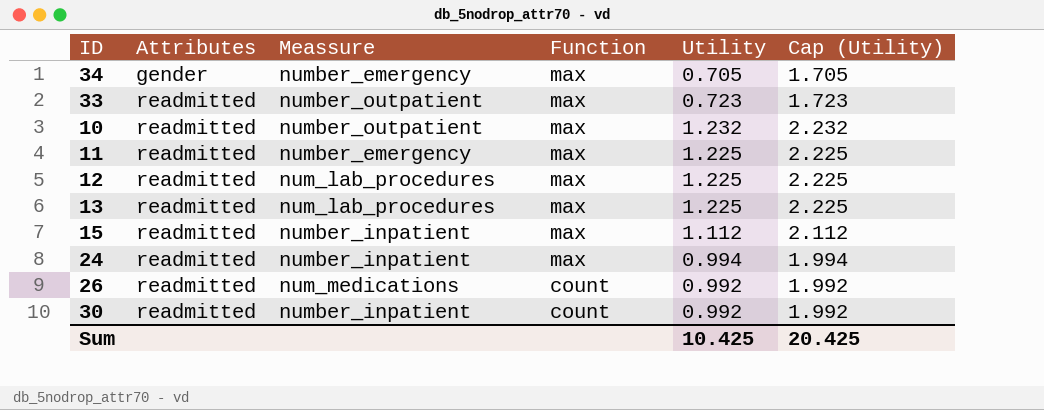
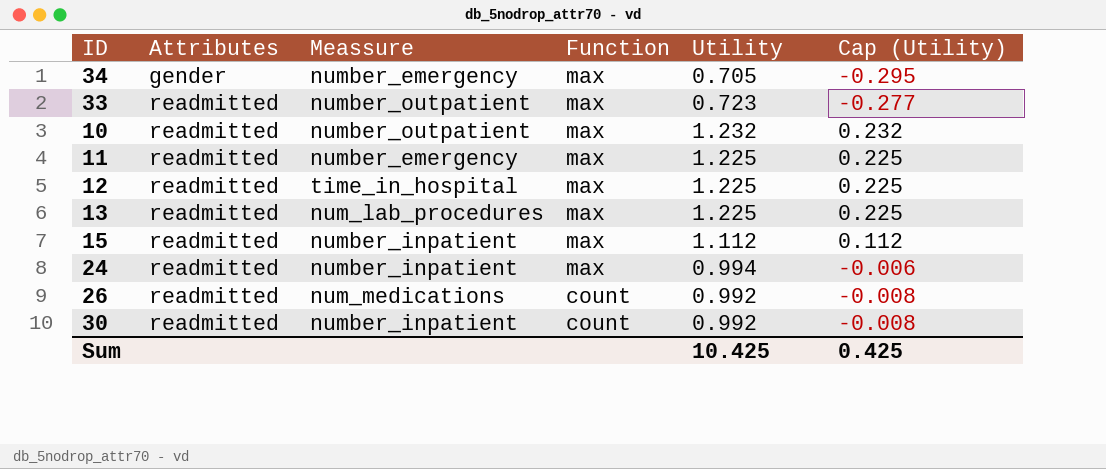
column Cap (Utility) | formula: [Utility] + 1 -> [Utility] - 1
12 | Meassure: num_lab_procedures -> time_in_hospital
Sum | Cap (Utility): 20.425 -> 0.425

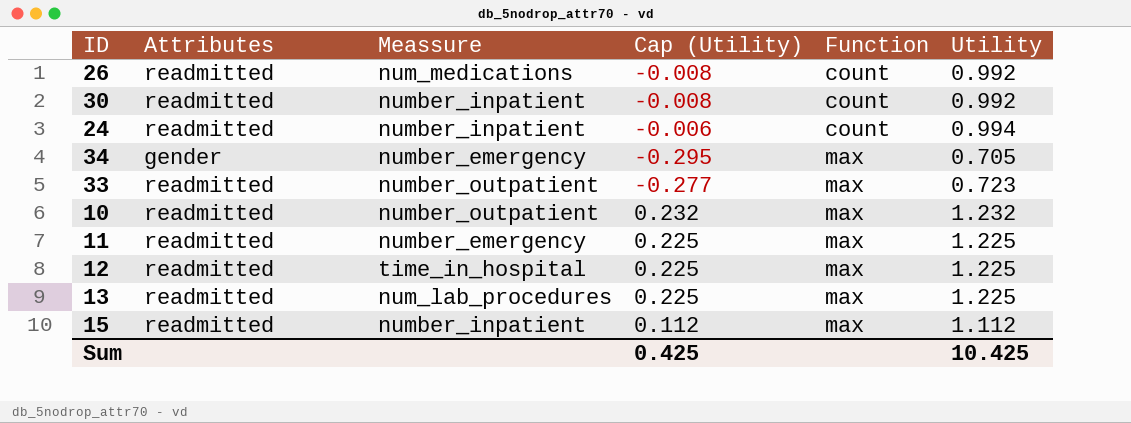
row order: Attributes ascending -> Function ascending
column Cap (Utility) | position: 6 -> 4
24 | Function: max -> count

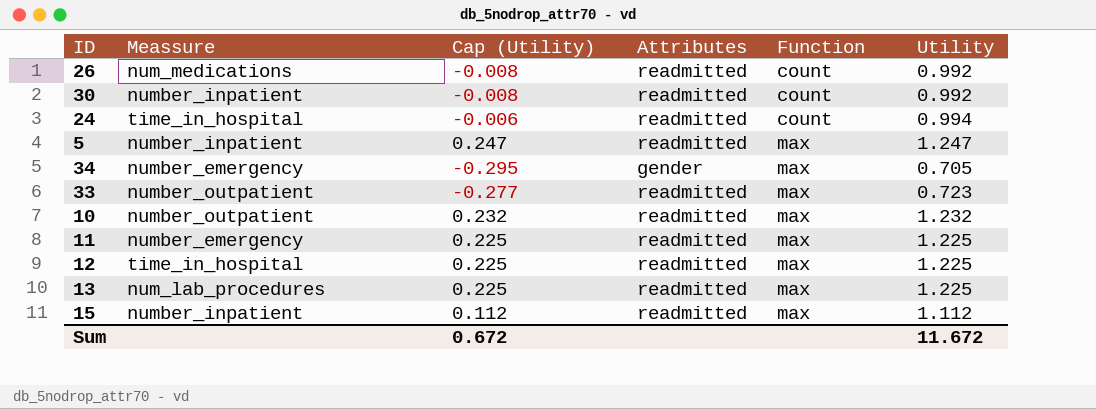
column Attributes | position: 2 -> 4
24 | Meassure: number_inpatient -> time_in_hospital
row 5: none -> number_inpatient | 0.247 | readmitted | max | 1.247
Sum | Cap (Utility): 0.425 -> 0.672
Sum | Utility: 10.425 -> 11.672

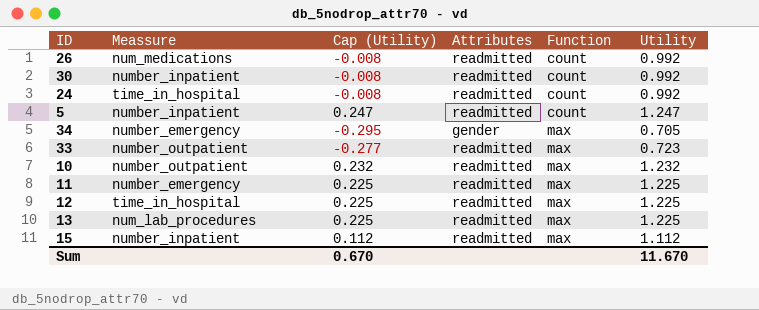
24 | Cap (Utility): -0.006 -> -0.008
24 | Utility: 0.994 -> 0.992
5 | Function: max -> count
Sum | Cap (Utility): 0.672 -> 0.670
Sum | Utility: 11.672 -> 11.670

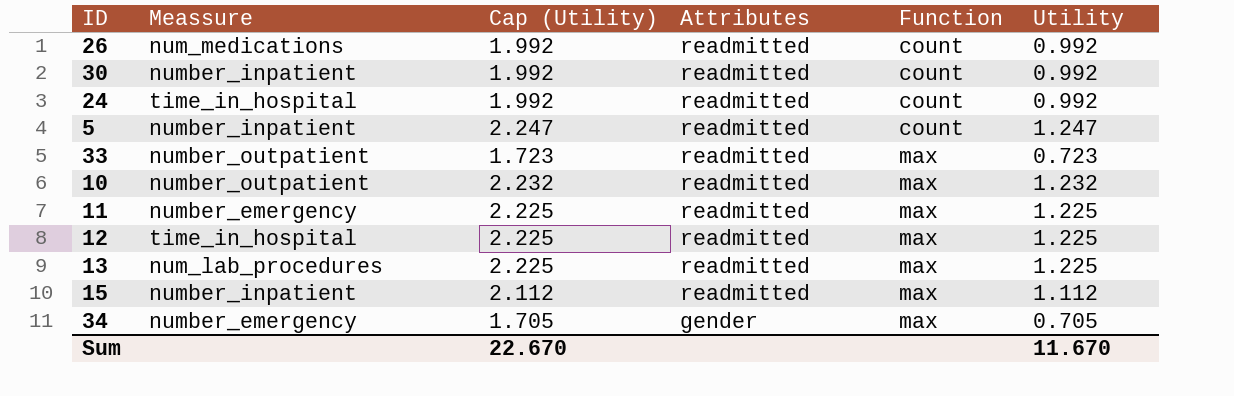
row order: Function ascending -> Attributes descending
column Cap (Utility) | formula: [Utility] - 1 -> [Utility] + 1
Sum | Cap (Utility): 0.670 -> 22.670

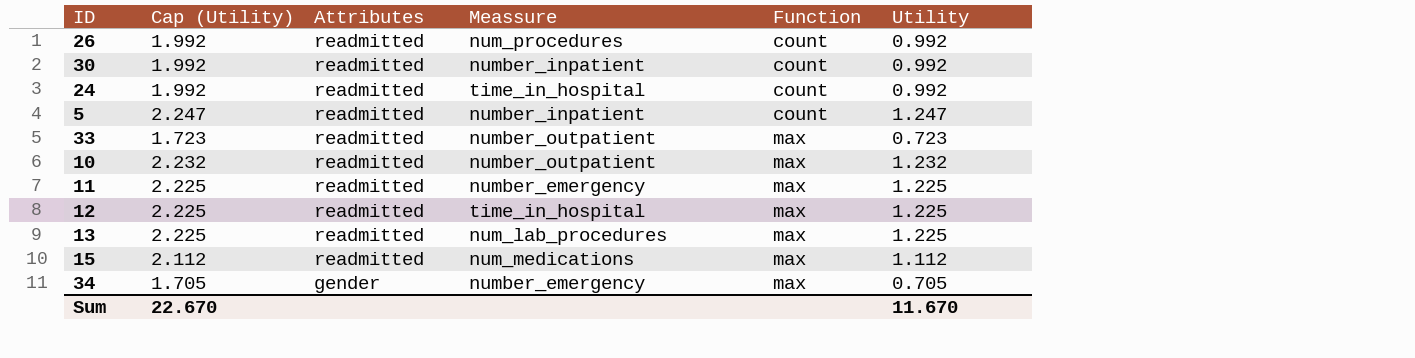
column Meassure | position: 2 -> 4
26 | Meassure: num_medications -> num_procedures
15 | Meassure: number_inpatient -> num_medications

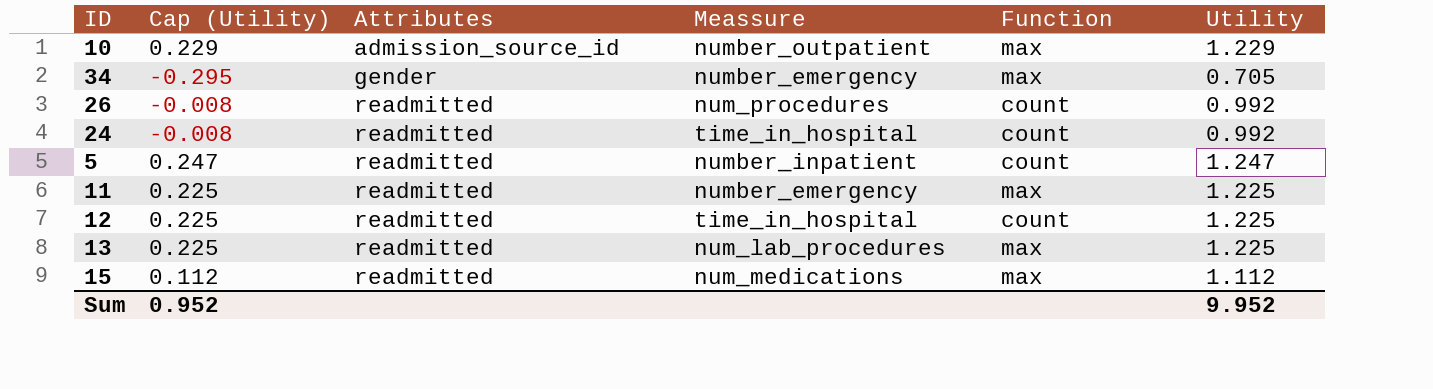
row order: Attributes descending -> Attributes ascending
column Cap (Utility) | formula: [Utility] + 1 -> [Utility] - 1
row 30: 1.992 | readmitted | number_inpatient | count | 0.992 -> none
row 33: 1.723 | readmitted | number_outpatient | max | 0.723 -> none
10 | Attributes: readmitted -> admission_source_id
10 | Utility: 1.232 -> 1.229
12 | Function: max -> count
Sum | Cap (Utility): 22.670 -> 0.952
Sum | Utility: 11.670 -> 9.952

